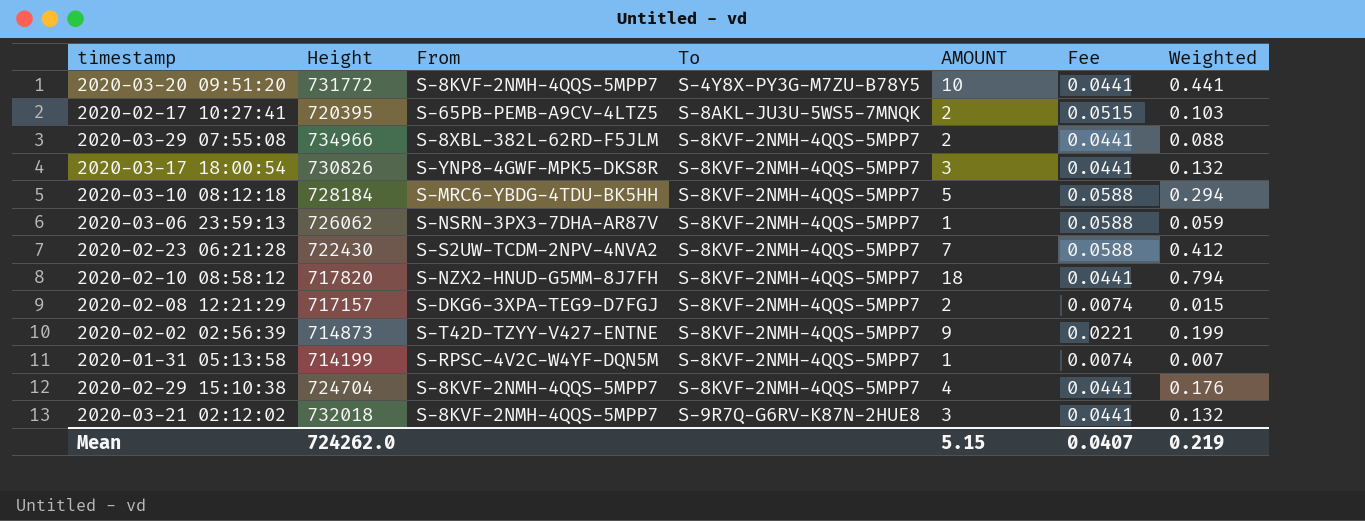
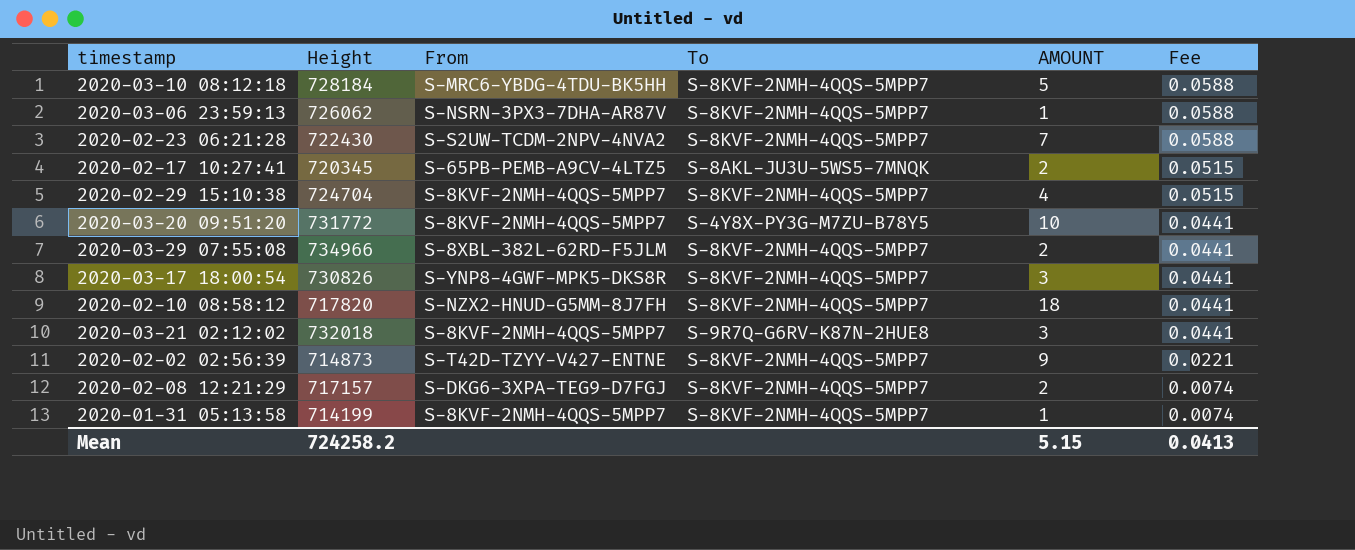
row order: To ascending -> Fee descending
column Weighted | formula: [AMOUNT] * [Fee] -> none
2020-02-17 10:27:41 | Height: 720395 -> 720345
2020-02-29 15:10:38 | Fee: 0.0441 -> 0.0515
2020-01-31 05:13:58 | From: S-RPSC-4V2C-W4YF-DQN5M -> S-8KVF-2NMH-4QQS-5MPP7
Mean | Height: 724262.0 -> 724258.2
Mean | Fee: 0.0407 -> 0.0413

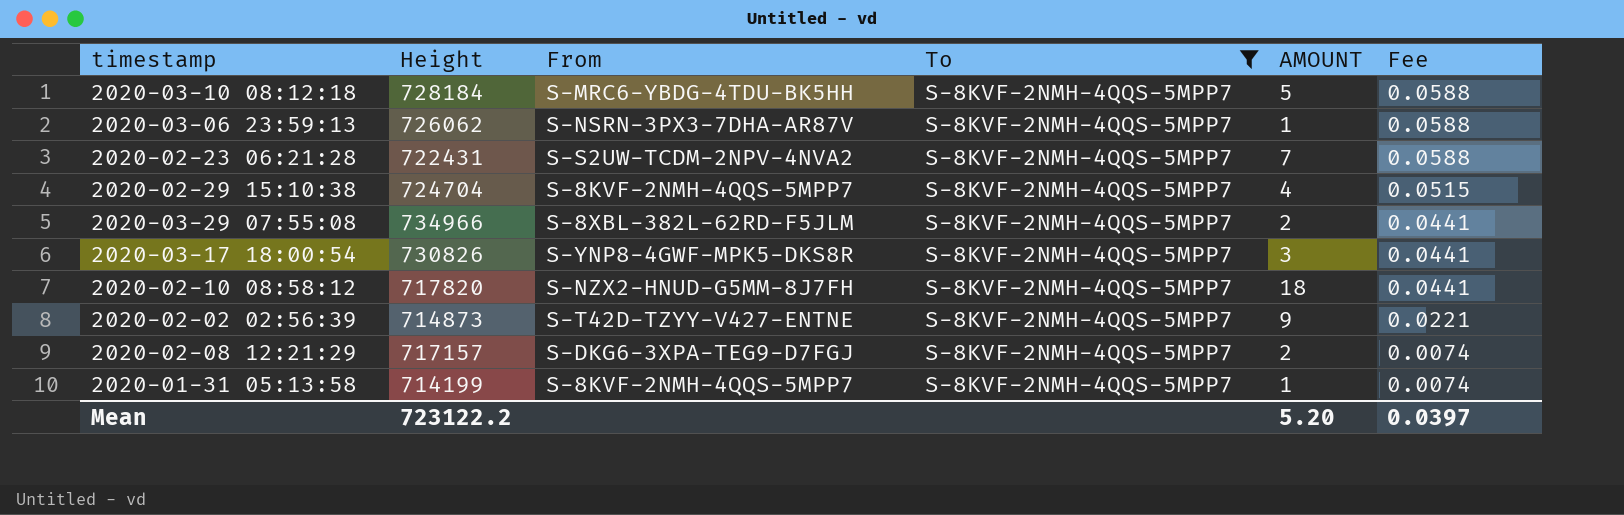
filter: none -> To = S-8KVF-2NMH-4QQS-5MPP7
2020-02-23 06:21:28 | Height: 722430 -> 722431
Mean | Height: 724258.2 -> 723122.2
Mean | AMOUNT: 5.15 -> 5.20
Mean | Fee: 0.0413 -> 0.0397

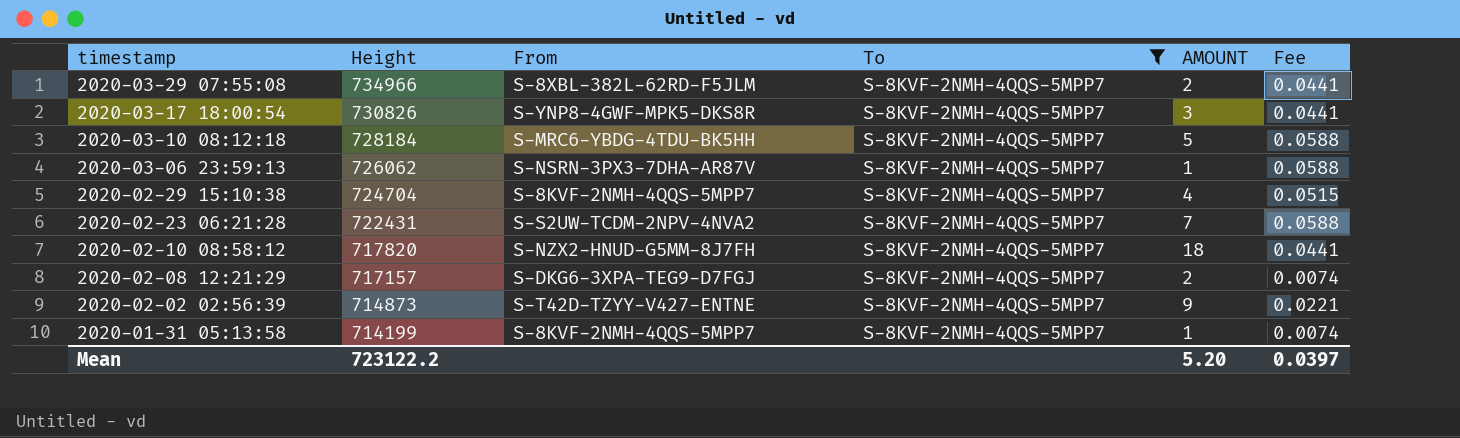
row order: Fee descending -> timestamp descending

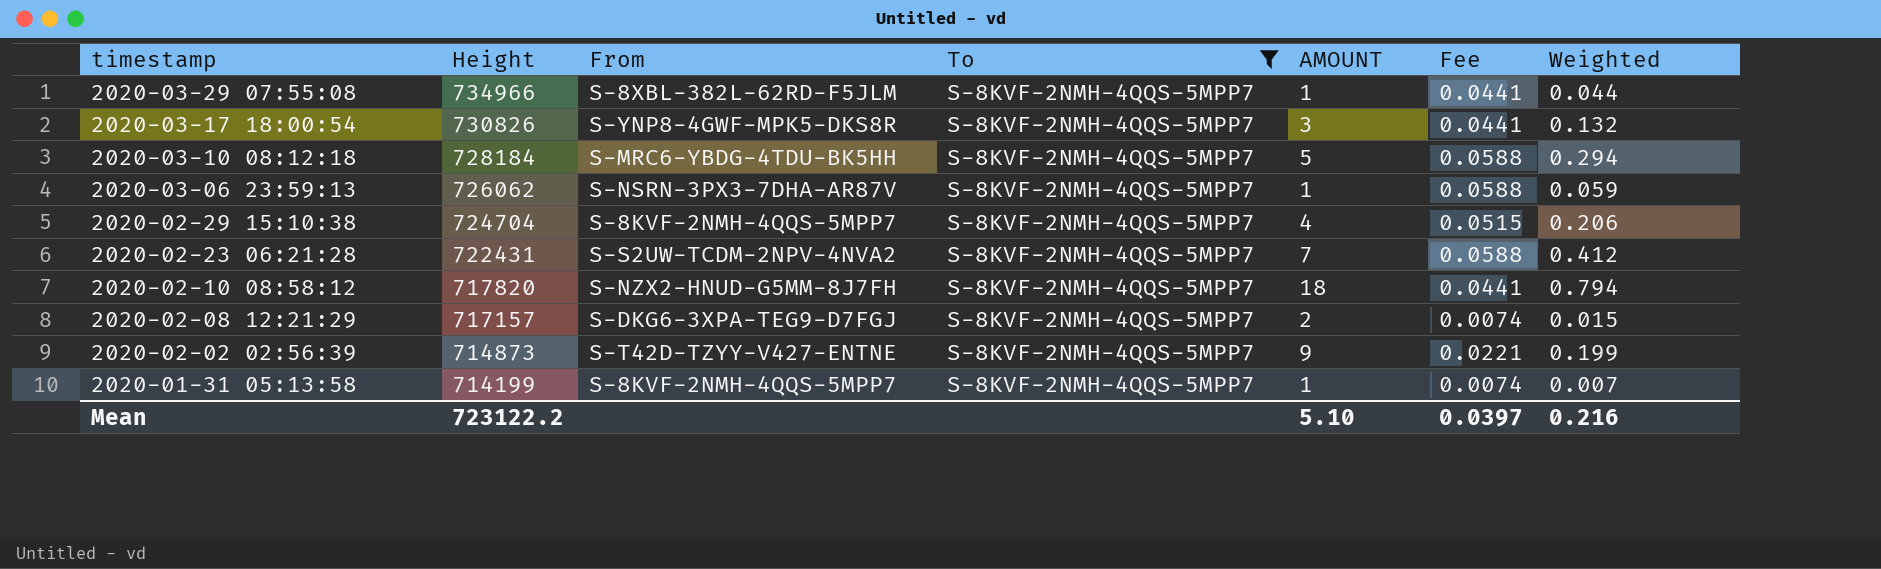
column Weighted | formula: none -> [AMOUNT] * [Fee]
2020-03-29 07:55:08 | AMOUNT: 2 -> 1
Mean | AMOUNT: 5.20 -> 5.10

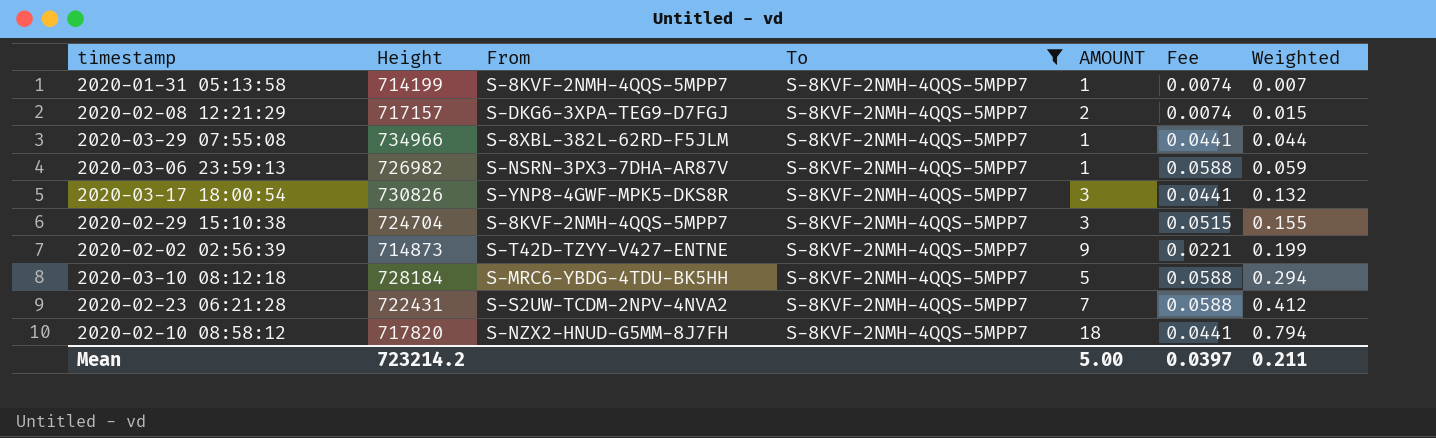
row order: timestamp descending -> Weighted ascending
2020-03-06 23:59:13 | Height: 726062 -> 726982
2020-02-29 15:10:38 | AMOUNT: 4 -> 3
2020-02-29 15:10:38 | Weighted: 0.206 -> 0.155
Mean | Height: 723122.2 -> 723214.2
Mean | AMOUNT: 5.10 -> 5.00
Mean | Weighted: 0.216 -> 0.211

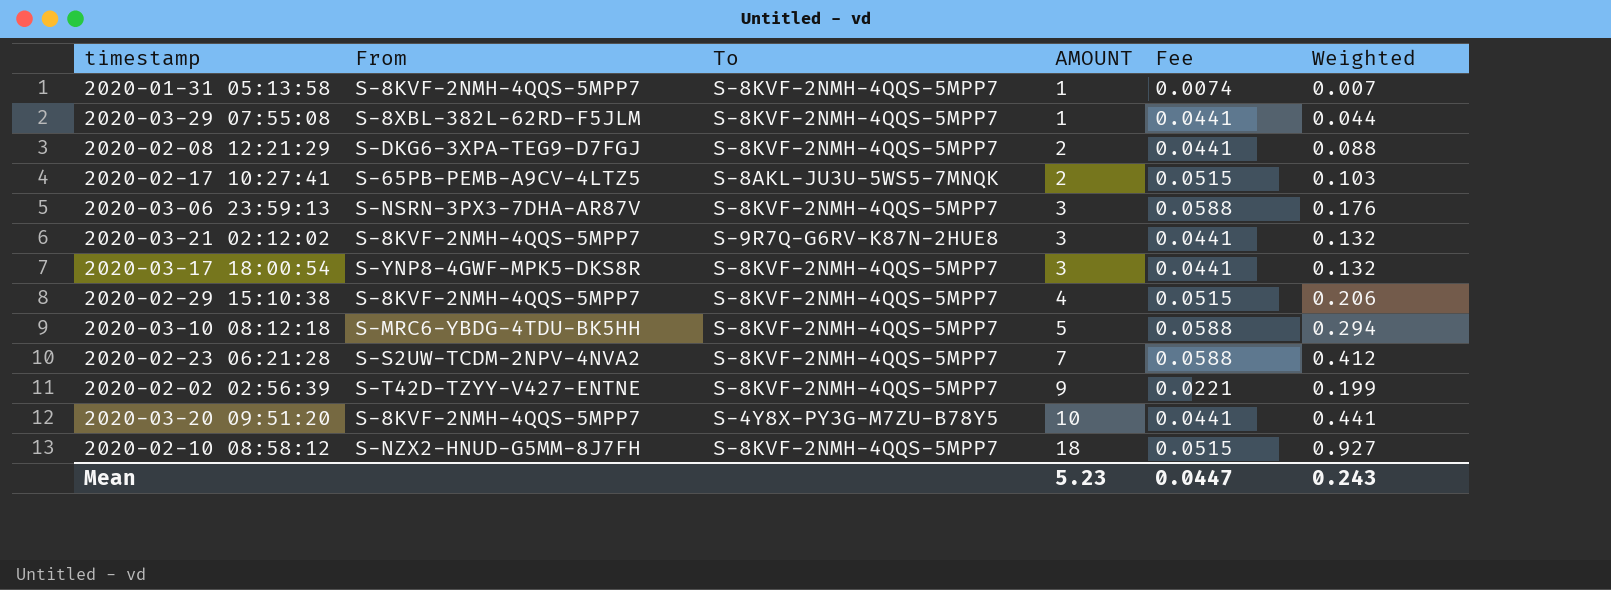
filter: To = S-8KVF-2NMH-4QQS-5MPP7 -> none
row order: Weighted ascending -> AMOUNT ascending
column Height | position: 2 -> none
2020-02-08 12:21:29 | Fee: 0.0074 -> 0.0441
2020-02-08 12:21:29 | Weighted: 0.015 -> 0.088
2020-03-06 23:59:13 | AMOUNT: 1 -> 3
2020-03-06 23:59:13 | Weighted: 0.059 -> 0.176
2020-02-29 15:10:38 | AMOUNT: 3 -> 4
2020-02-29 15:10:38 | Weighted: 0.155 -> 0.206
2020-02-10 08:58:12 | Fee: 0.0441 -> 0.0515
2020-02-10 08:58:12 | Weighted: 0.794 -> 0.927
Mean | AMOUNT: 5.00 -> 5.23
Mean | Fee: 0.0397 -> 0.0447
Mean | Weighted: 0.211 -> 0.243

